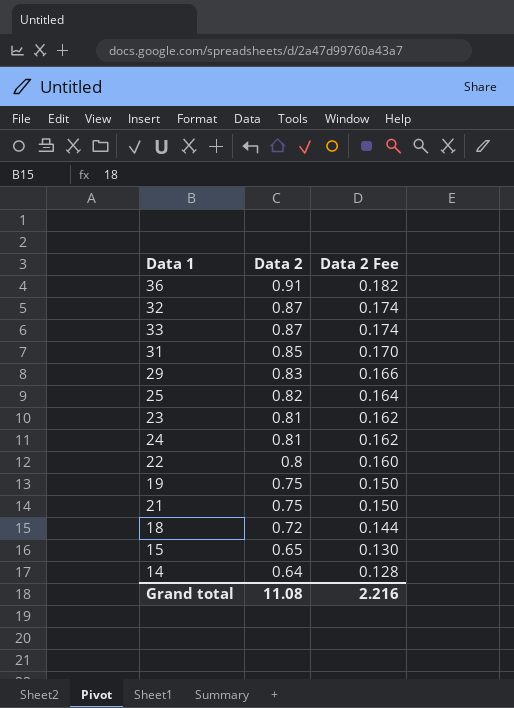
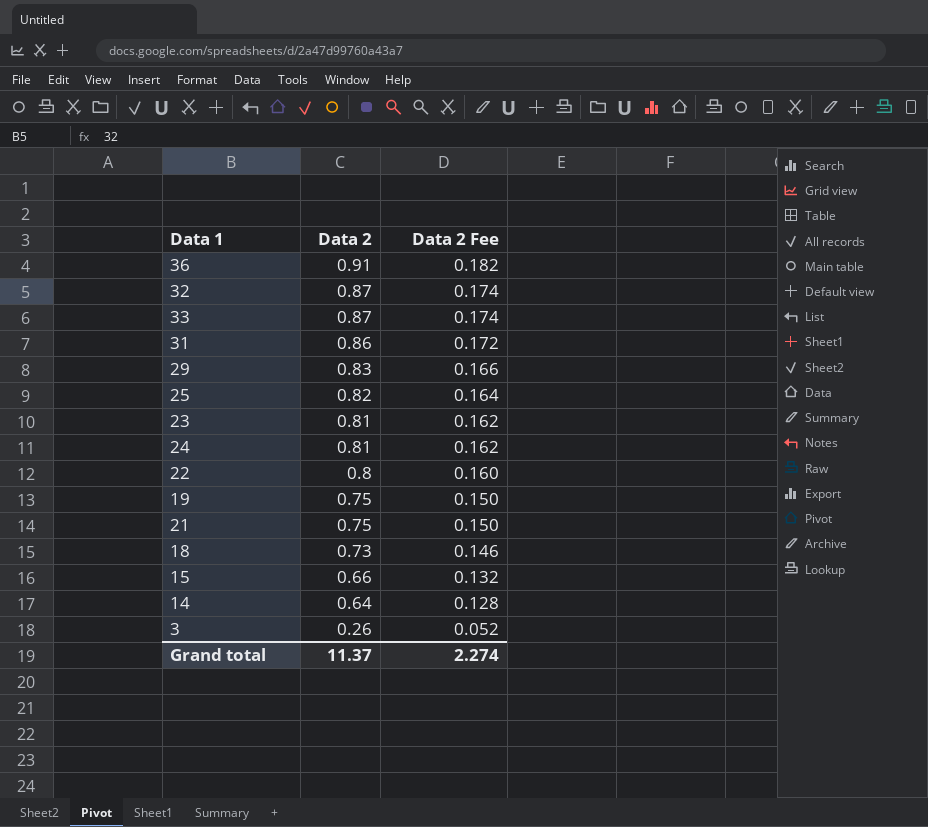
31 | Data 2: 0.85 -> 0.86
31 | Data 2 Fee: 0.170 -> 0.172
18 | Data 2: 0.72 -> 0.73
18 | Data 2 Fee: 0.144 -> 0.146
15 | Data 2: 0.65 -> 0.66
15 | Data 2 Fee: 0.130 -> 0.132
row 3: none -> 0.26 | 0.052
Grand total | Data 2: 11.08 -> 11.37
Grand total | Data 2 Fee: 2.216 -> 2.274

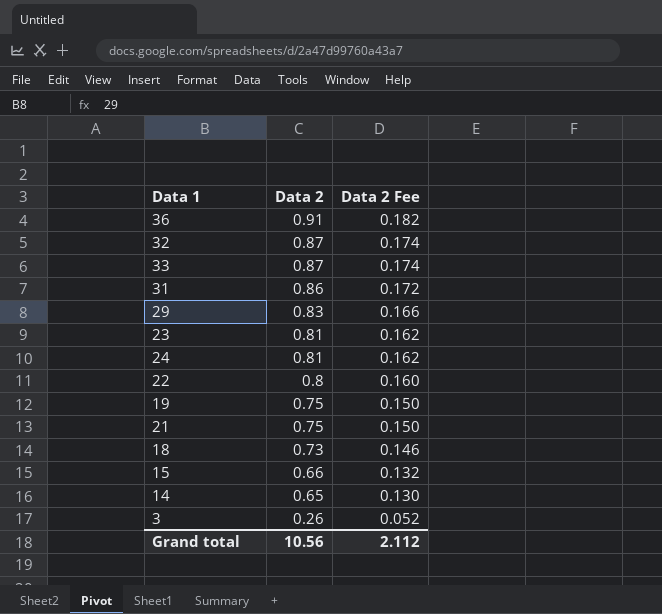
row 25: 0.82 | 0.164 -> none
14 | Data 2: 0.64 -> 0.65
14 | Data 2 Fee: 0.128 -> 0.130
Grand total | Data 2: 11.37 -> 10.56
Grand total | Data 2 Fee: 2.274 -> 2.112

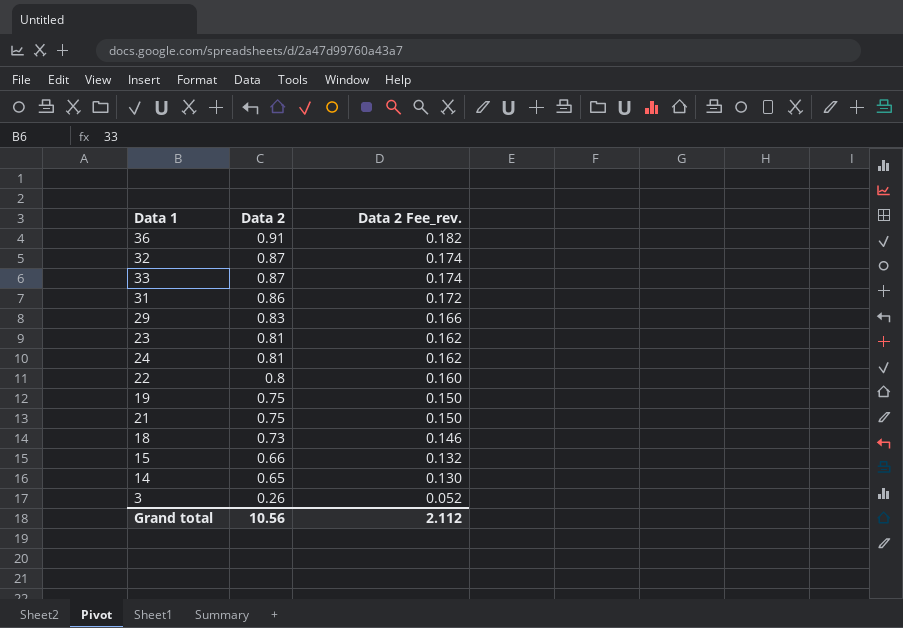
column name: Data 2 Fee -> Data 2 Fee_rev.

